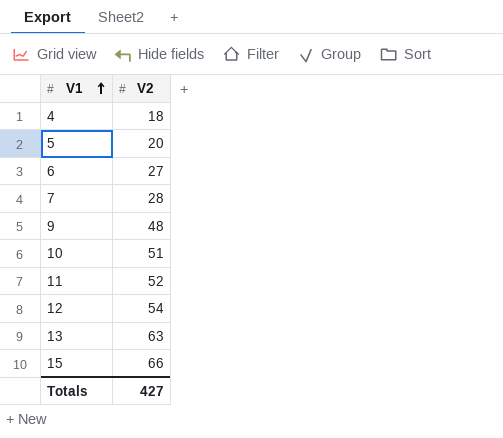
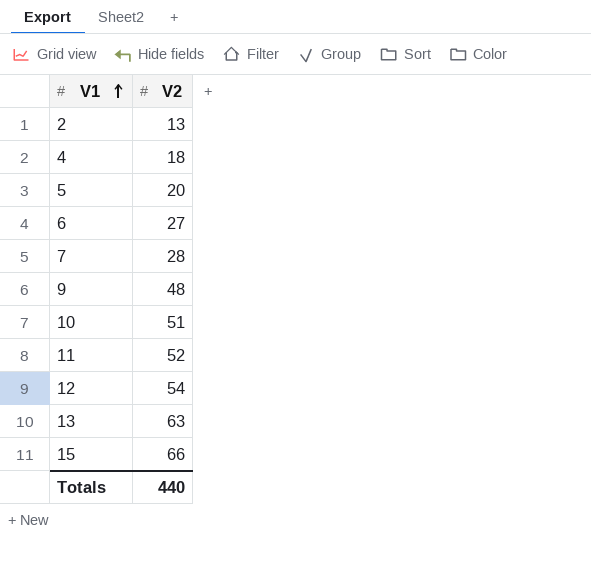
row 2: none -> 13
Totals | V2: 427 -> 440

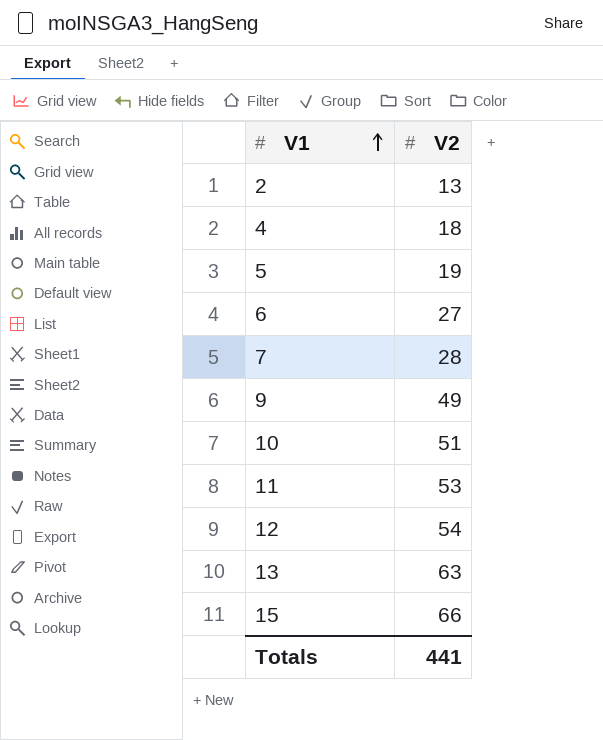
5 | V2: 20 -> 19
9 | V2: 48 -> 49
11 | V2: 52 -> 53
Totals | V2: 440 -> 441

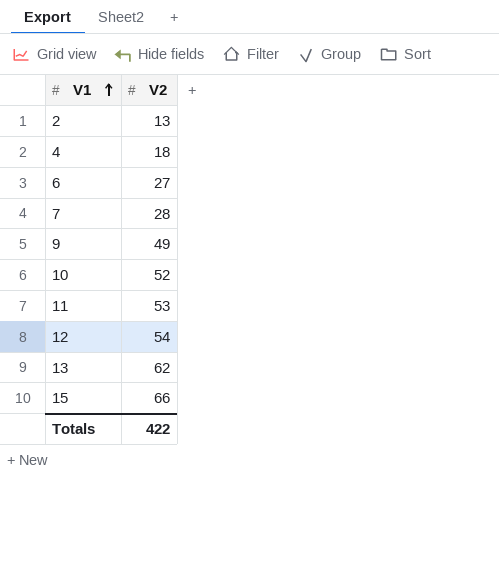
row 5: 19 -> none
10 | V2: 51 -> 52
13 | V2: 63 -> 62
Totals | V2: 441 -> 422

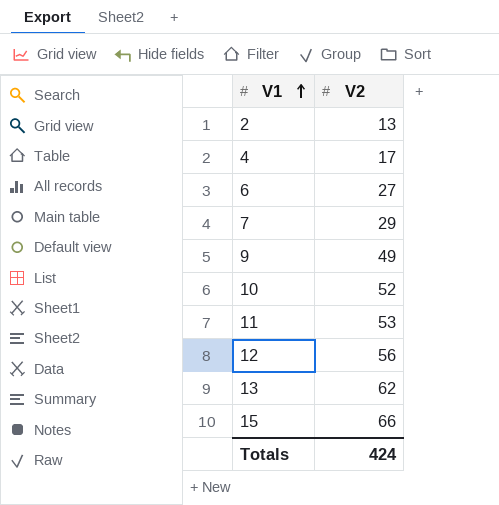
4 | V2: 18 -> 17
7 | V2: 28 -> 29
12 | V2: 54 -> 56
Totals | V2: 422 -> 424

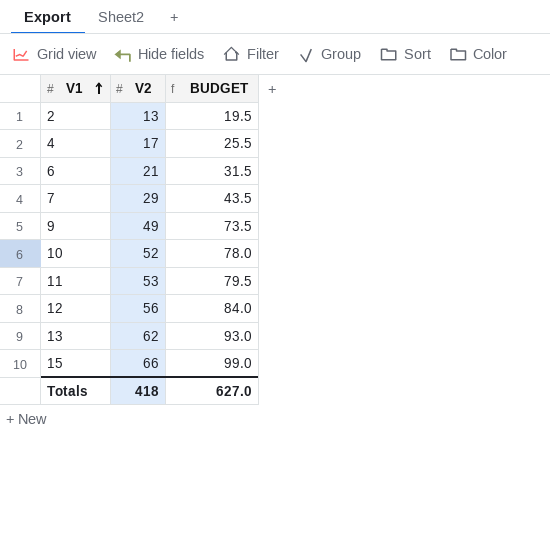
column BUDGET | formula: none -> [V2] * 1.5
6 | V2: 27 -> 21
Totals | V2: 424 -> 418

